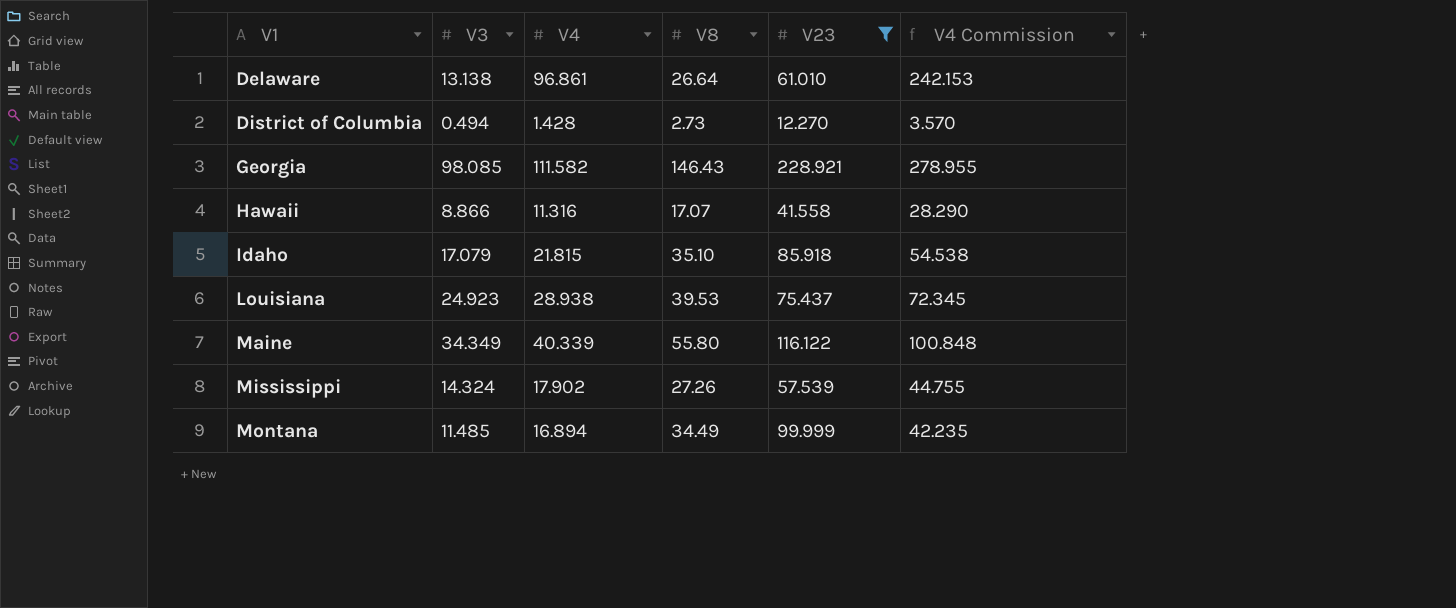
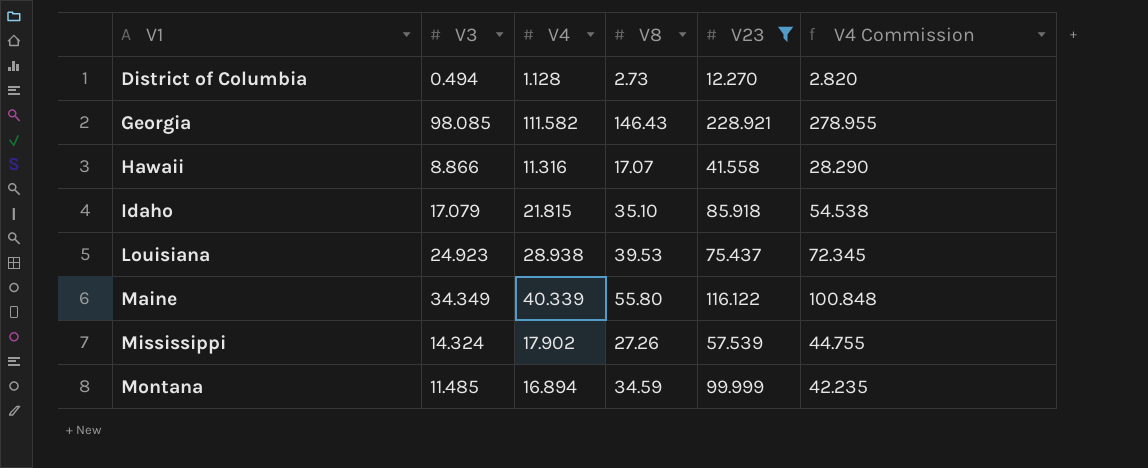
row Delaware: 13.138 | 96.861 | 26.64 | 61.010 | 242.153 -> none
District of Columbia | V4: 1.428 -> 1.128
District of Columbia | V4 Commission: 3.570 -> 2.820
Montana | V8: 34.49 -> 34.59

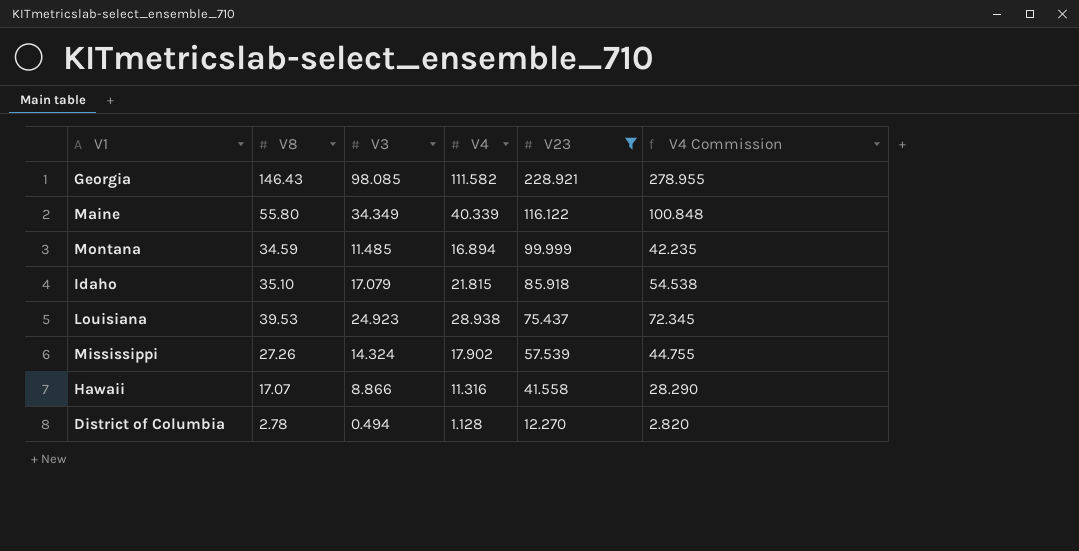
row order: V1 ascending -> V23 descending
column V8 | position: 4 -> 2
District of Columbia | V8: 2.73 -> 2.78

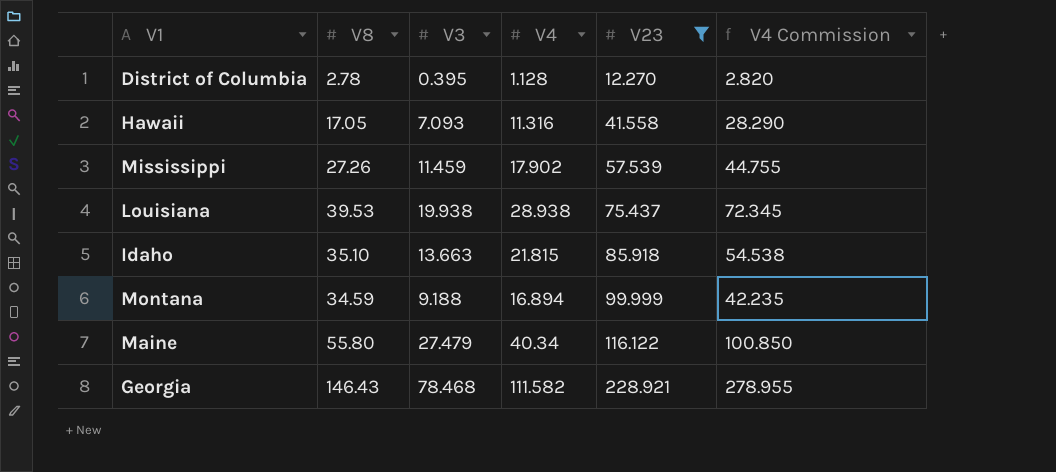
row order: V23 descending -> V23 ascending
District of Columbia | V3: 0.494 -> 0.395
Hawaii | V8: 17.07 -> 17.05
Hawaii | V3: 8.866 -> 7.093
Mississippi | V3: 14.324 -> 11.459
Louisiana | V3: 24.923 -> 19.938
Idaho | V3: 17.079 -> 13.663
Montana | V3: 11.485 -> 9.188
Maine | V3: 34.349 -> 27.479
Maine | V4: 40.339 -> 40.34
Maine | V4 Commission: 100.848 -> 100.850
Georgia | V3: 98.085 -> 78.468

